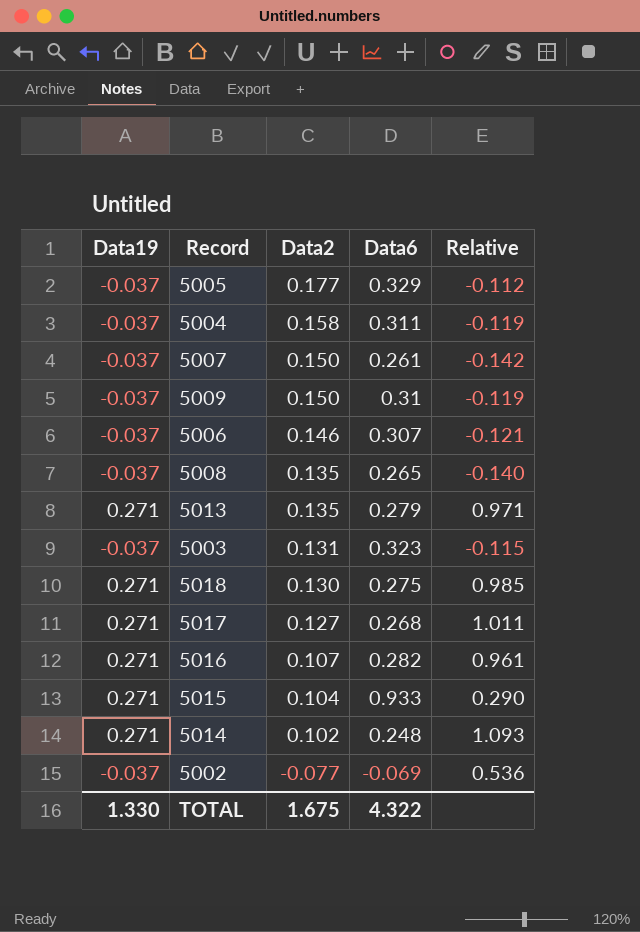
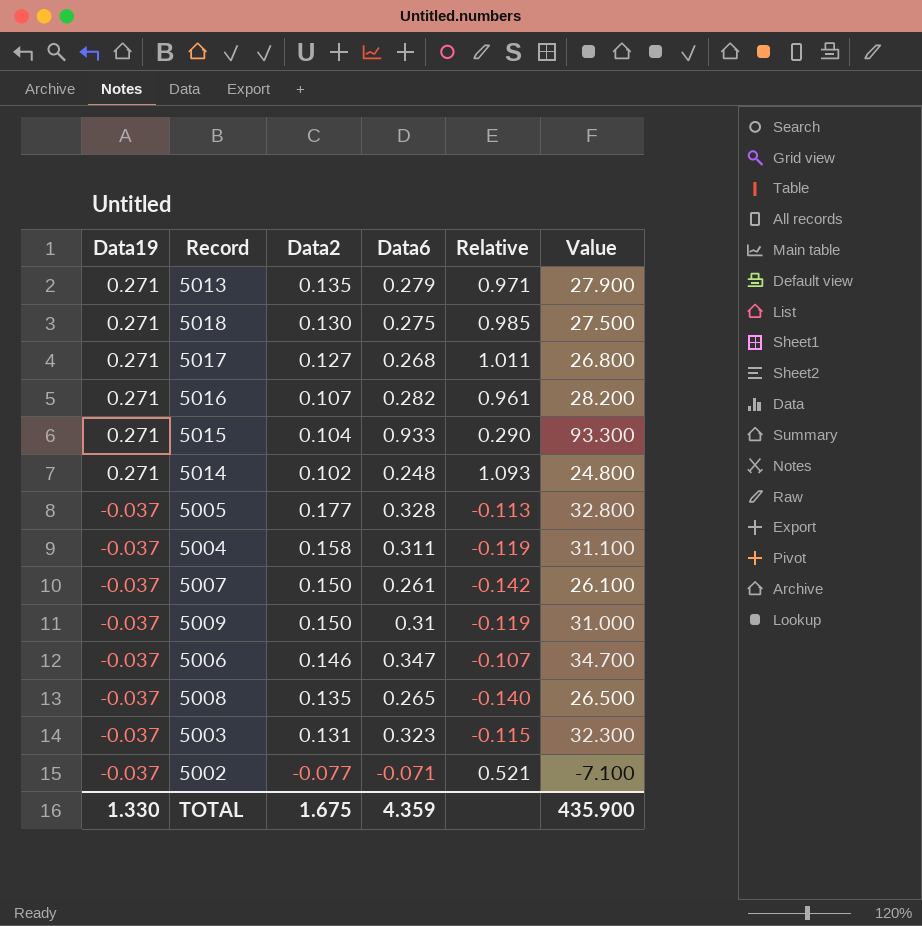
row order: Data2 descending -> Data19 descending
column Value | formula: none -> [Data6] * 100
5005 | Data6: 0.329 -> 0.328
5005 | Relative: -0.112 -> -0.113
5006 | Data6: 0.307 -> 0.347
5006 | Relative: -0.121 -> -0.107
5002 | Data6: -0.069 -> -0.071
5002 | Relative: 0.536 -> 0.521
TOTAL | Data6: 4.322 -> 4.359

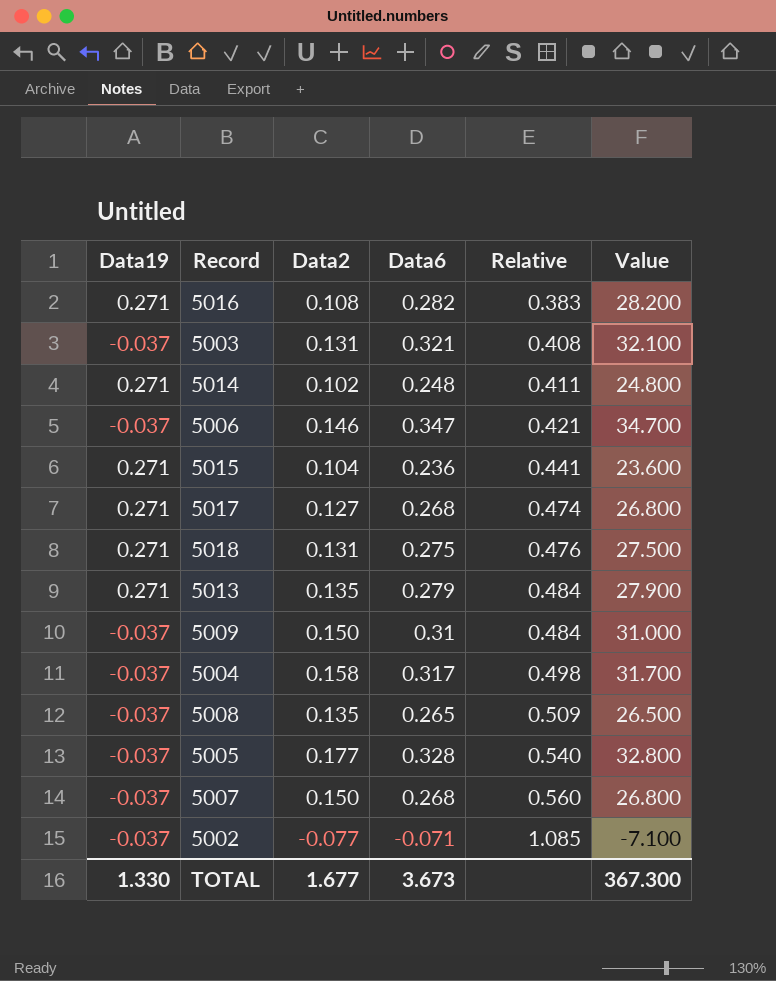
row order: Data19 descending -> Relative ascending
column Relative | formula: [Data19] / [Data6] -> [Data2] / [Data6]
5016 | Data2: 0.107 -> 0.108
5003 | Data6: 0.323 -> 0.321
5003 | Value: 32.300 -> 32.100
5015 | Data6: 0.933 -> 0.236
5015 | Value: 93.300 -> 23.600
5018 | Data2: 0.130 -> 0.131
5004 | Data6: 0.311 -> 0.317
5004 | Value: 31.100 -> 31.700
5007 | Data6: 0.261 -> 0.268
5007 | Value: 26.100 -> 26.800
TOTAL | Data2: 1.675 -> 1.677
TOTAL | Data6: 4.359 -> 3.673
TOTAL | Value: 435.900 -> 367.300

